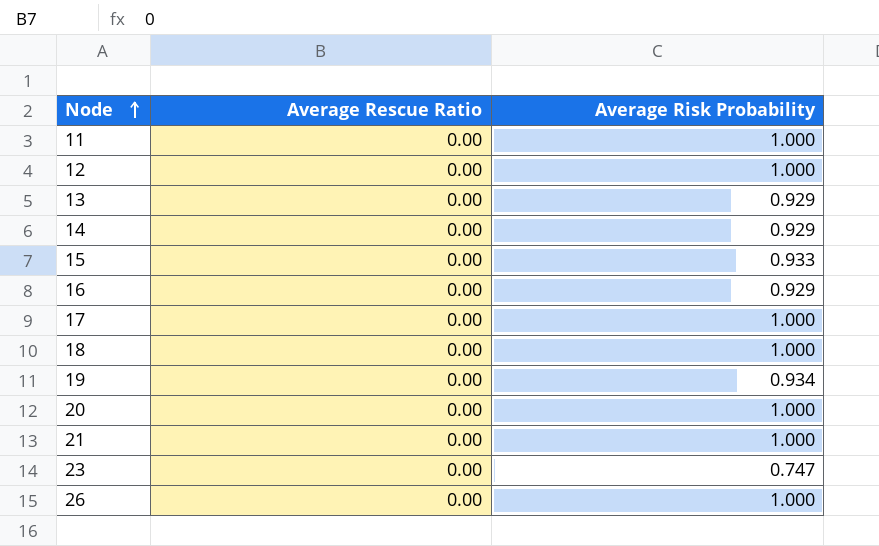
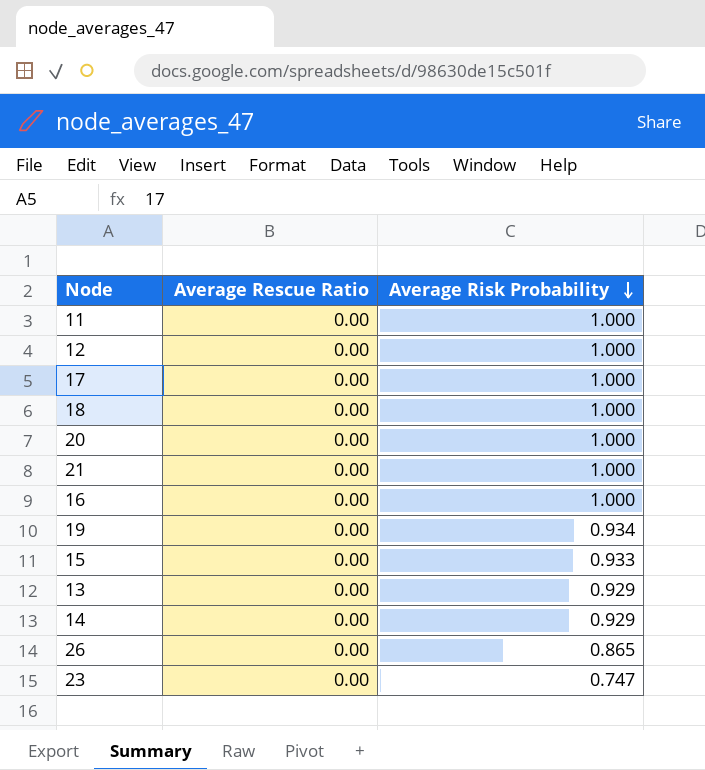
row order: Node ascending -> Average Risk Probability descending
16 | Average Risk Probability: 0.929 -> 1.000
26 | Average Risk Probability: 1.000 -> 0.865

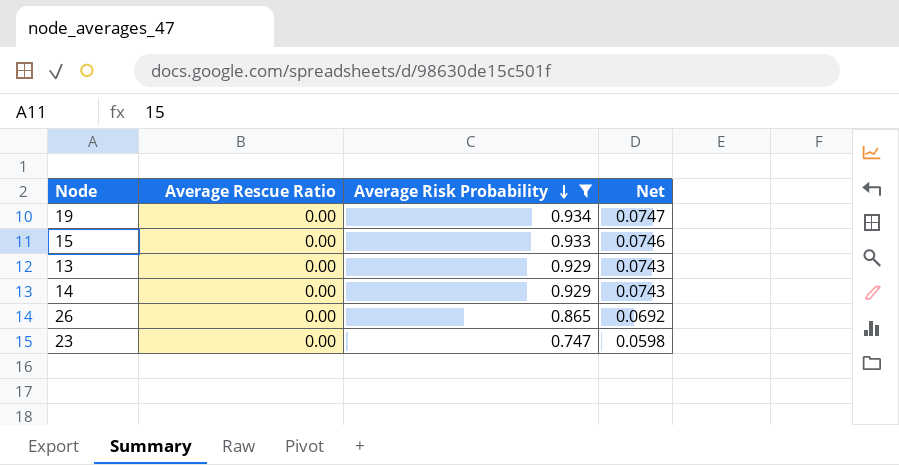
filter: none -> Average Risk Probability != 1.000
column Net | formula: none -> [Average Risk Probability] * 0.08

